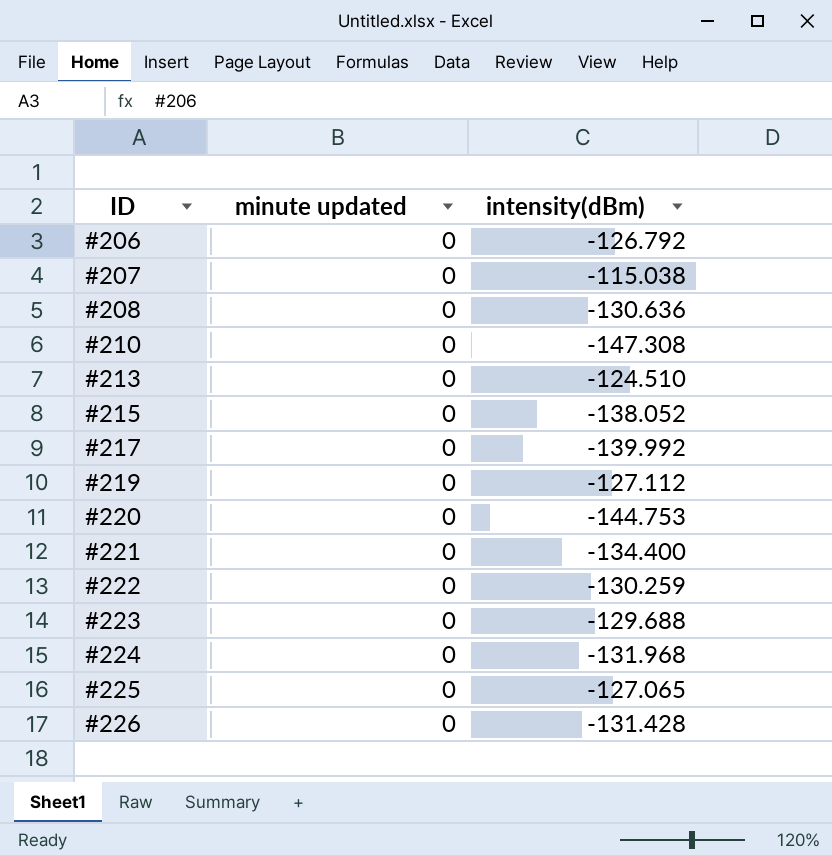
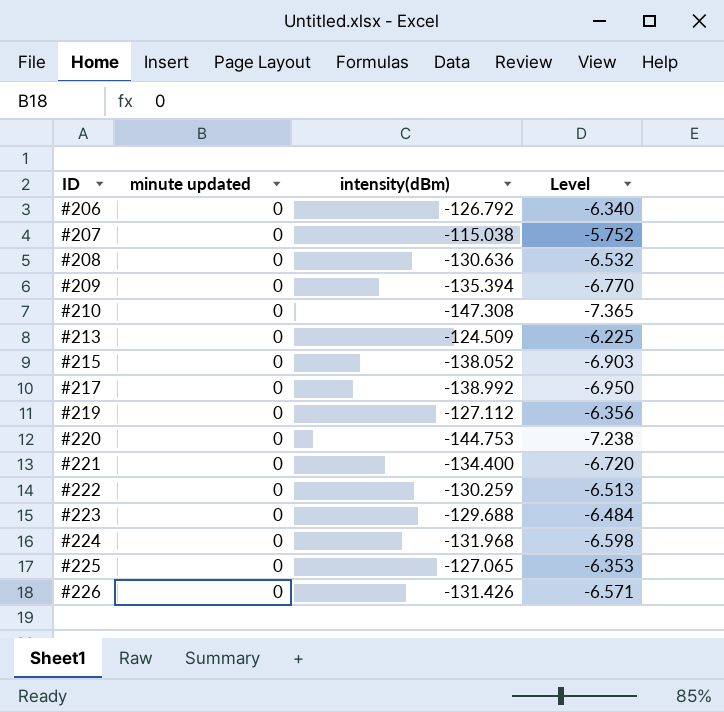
column Level | formula: none -> [intensity(dBm)] * 0.05
row #209: none -> 0 | -135.394 | -6.770
#213 | intensity(dBm): -124.510 -> -124.509
#217 | intensity(dBm): -139.992 -> -138.992
#226 | intensity(dBm): -131.428 -> -131.426

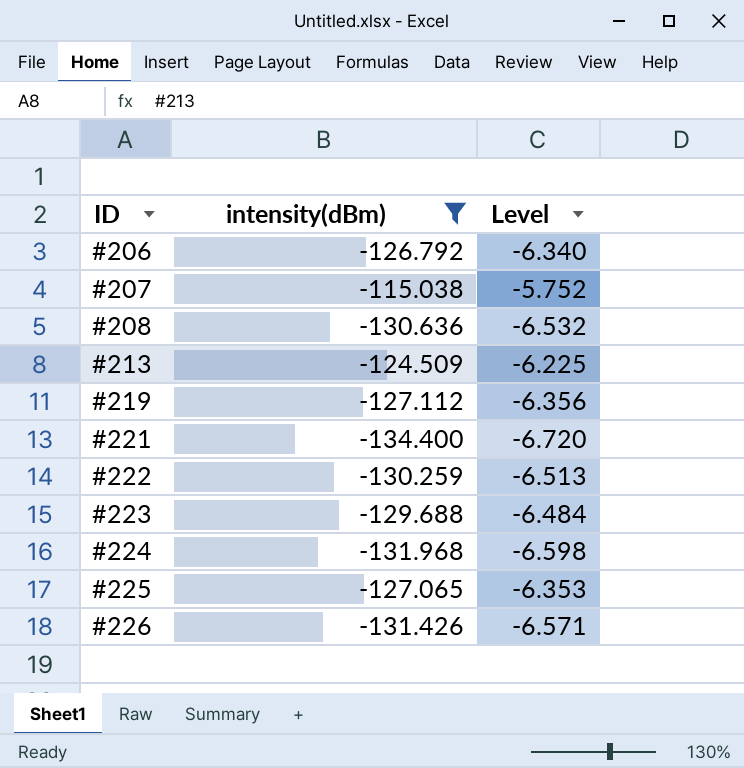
filter: none -> intensity(dBm) >= -134.400
column minute updated | position: 2 -> none

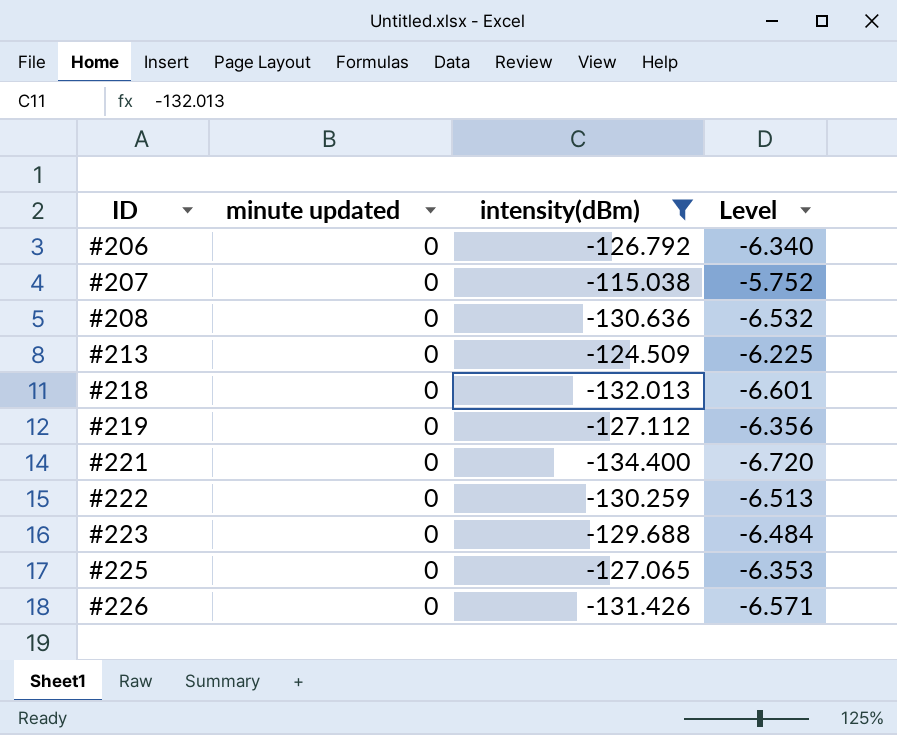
column minute updated | position: none -> 2
row #224: -131.968 | -6.598 -> none
row #218: none -> 0 | -132.013 | -6.601

